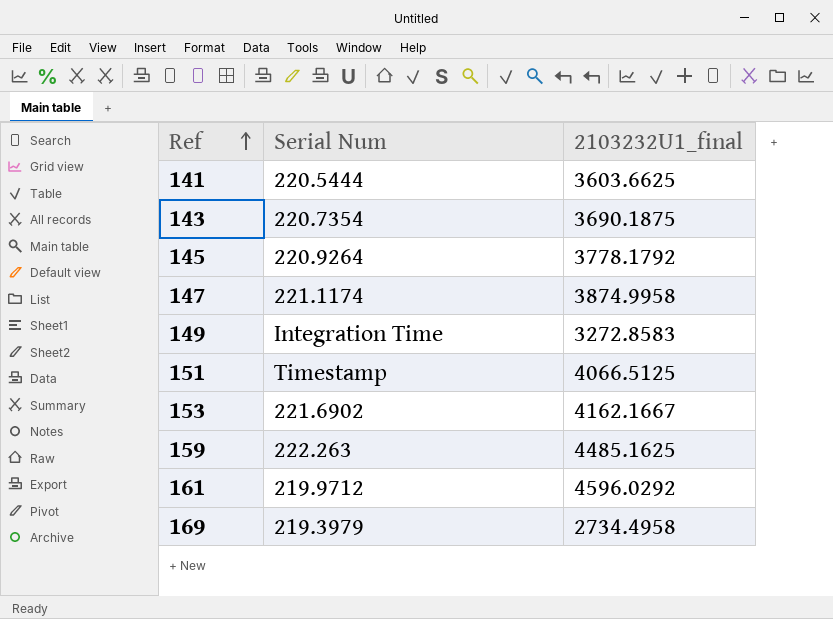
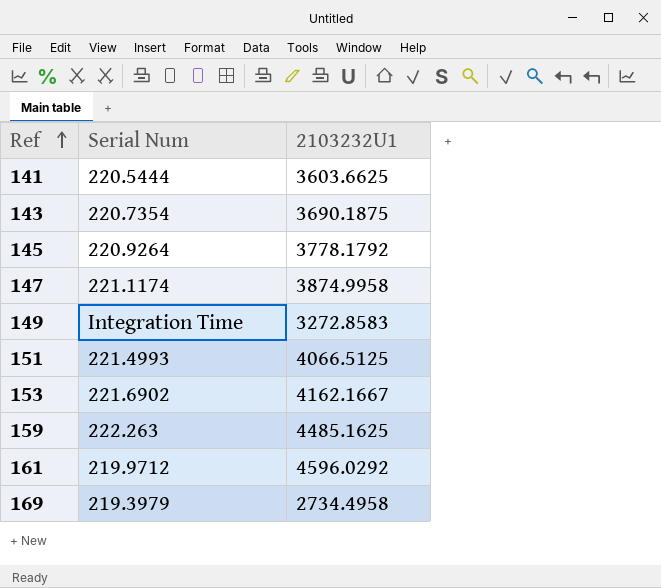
column name: 2103232U1_final -> 2103232U1
151 | Serial Num: Timestamp -> 221.4993

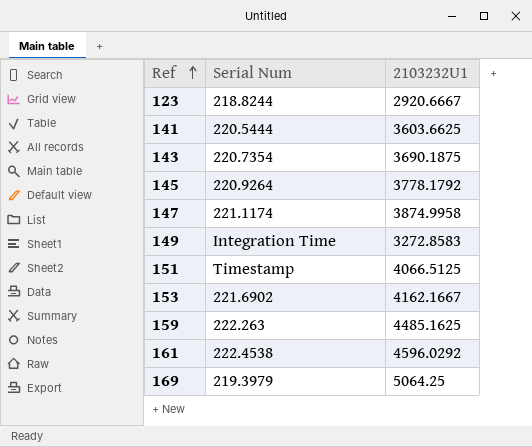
row 123: none -> 218.8244 | 2920.6667
151 | Serial Num: 221.4993 -> Timestamp
161 | Serial Num: 219.9712 -> 222.4538
169 | 2103232U1: 2734.4958 -> 5064.25

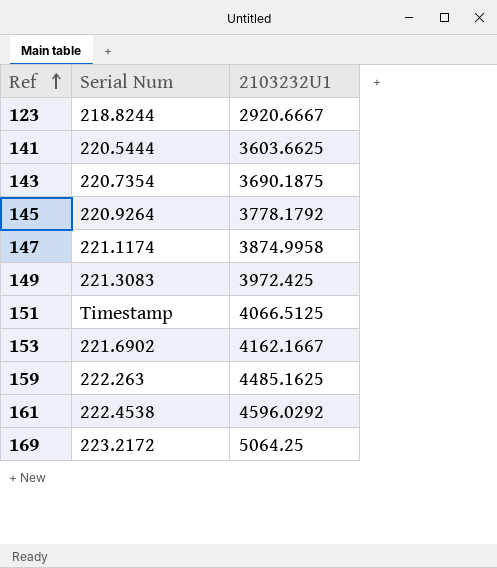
149 | Serial Num: Integration Time -> 221.3083
149 | 2103232U1: 3272.8583 -> 3972.425
169 | Serial Num: 219.3979 -> 223.2172

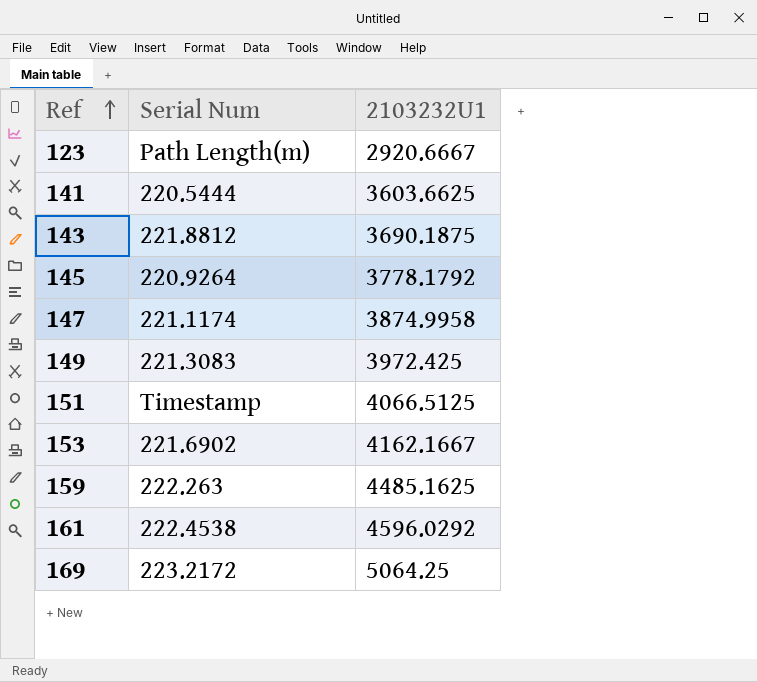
123 | Serial Num: 218.8244 -> Path Length(m)
143 | Serial Num: 220.7354 -> 221.8812

